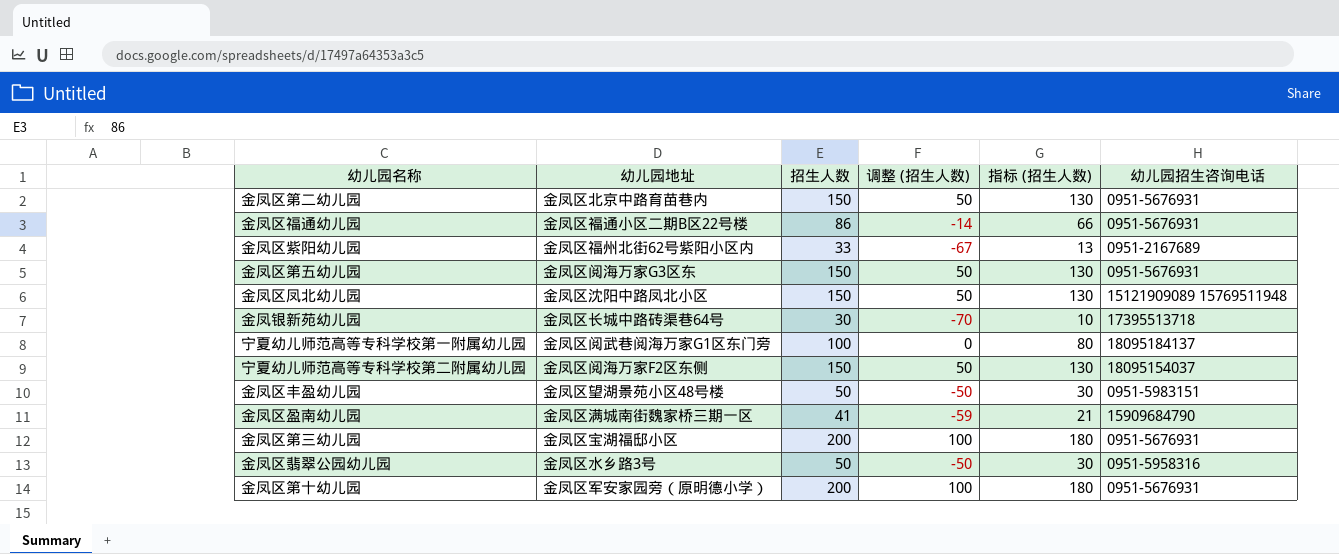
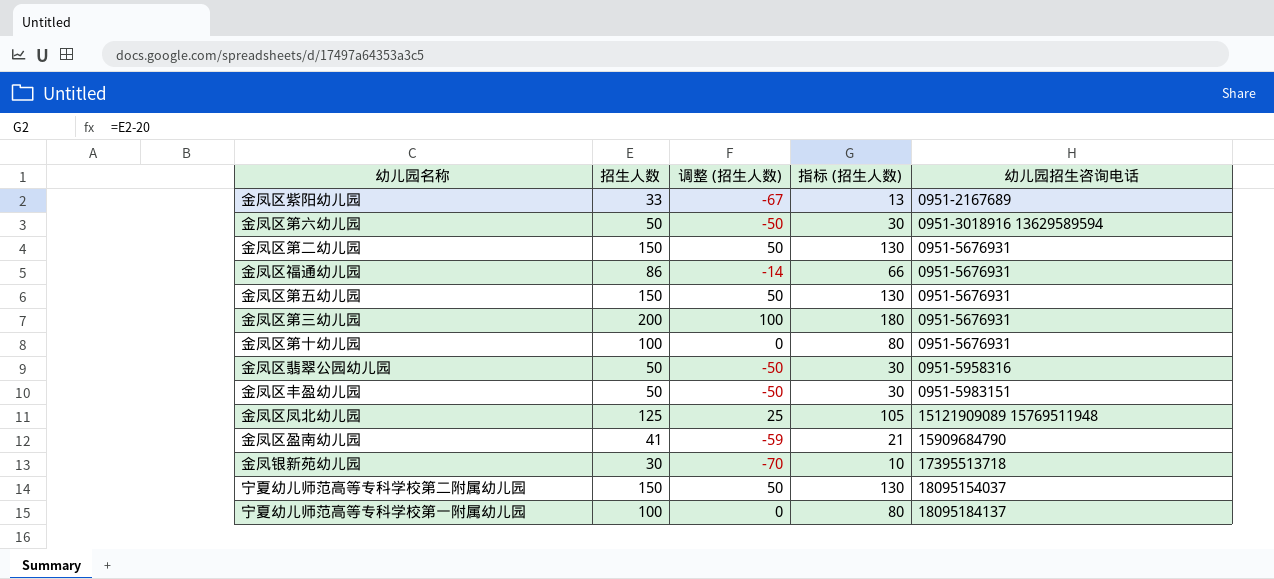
row order: none -> 幼儿园招生咨询电话 ascending
column 幼儿园地址 | position: 2 -> none
row 金凤区第六幼儿园: none -> 50 | -50 | 30 | 0951-3018916 13629589594
金凤区第十幼儿园 | 招生人数: 200 -> 100
金凤区第十幼儿园 | 调整 (招生人数): 100 -> 0
金凤区第十幼儿园 | 指标 (招生人数): 180 -> 80
金凤区凤北幼儿园 | 招生人数: 150 -> 125
金凤区凤北幼儿园 | 调整 (招生人数): 50 -> 25
金凤区凤北幼儿园 | 指标 (招生人数): 130 -> 105

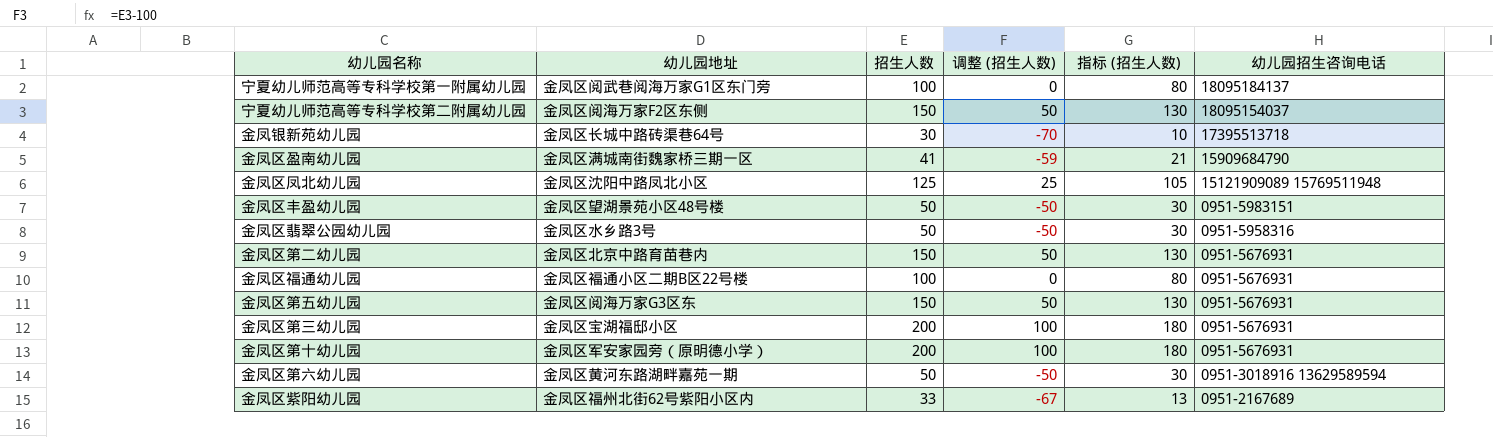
row order: 幼儿园招生咨询电话 ascending -> 幼儿园招生咨询电话 descending
column 幼儿园地址 | position: none -> 2
金凤区福通幼儿园 | 招生人数: 86 -> 100
金凤区福通幼儿园 | 调整 (招生人数): -14 -> 0
金凤区福通幼儿园 | 指标 (招生人数): 66 -> 80
金凤区第十幼儿园 | 招生人数: 100 -> 200
金凤区第十幼儿园 | 调整 (招生人数): 0 -> 100
金凤区第十幼儿园 | 指标 (招生人数): 80 -> 180

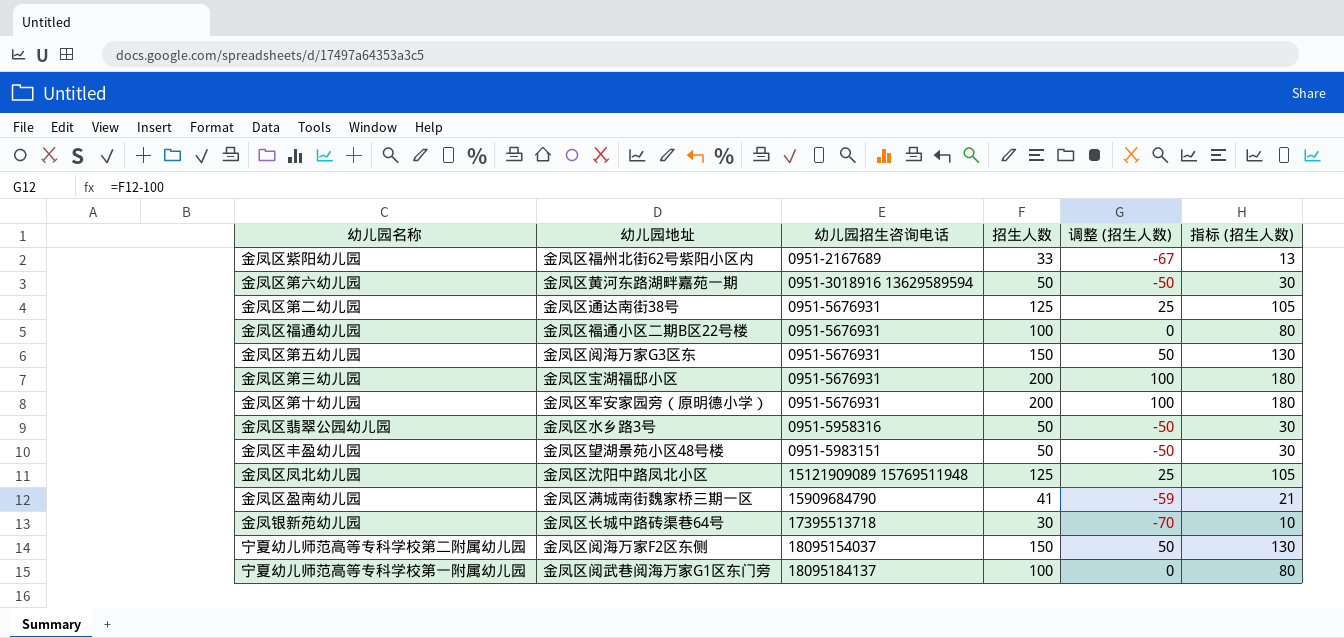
row order: 幼儿园招生咨询电话 descending -> 幼儿园招生咨询电话 ascending
column 幼儿园招生咨询电话 | position: 6 -> 3
金凤区第二幼儿园 | 幼儿园地址: 金凤区北京中路育苗巷内 -> 金凤区通达南街38号
金凤区第二幼儿园 | 招生人数: 150 -> 125
金凤区第二幼儿园 | 调整 (招生人数): 50 -> 25
金凤区第二幼儿园 | 指标 (招生人数): 130 -> 105

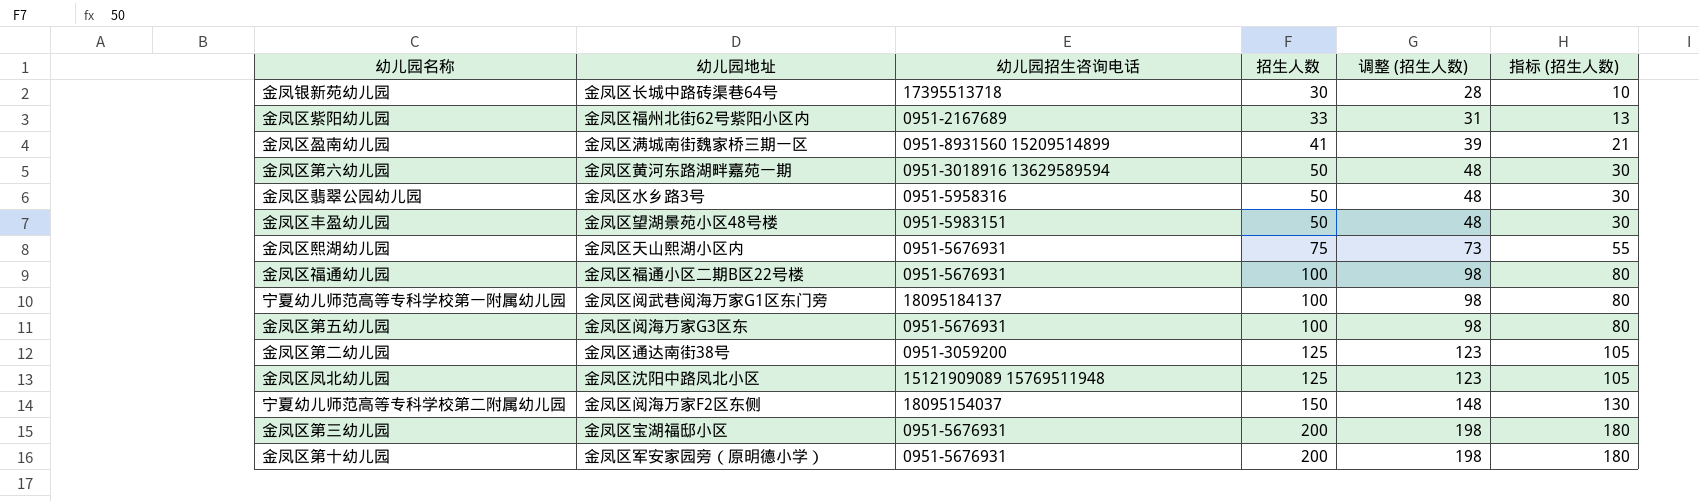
row order: 幼儿园招生咨询电话 ascending -> 招生人数 ascending
column 调整 (招生人数) | formula: [招生人数] - 100 -> [招生人数] - 2
金凤区盈南幼儿园 | 幼儿园招生咨询电话: 15909684790 -> 0951-8931560 15209514899
row 金凤区熙湖幼儿园: none -> 金凤区天山熙湖小区内 | 0951-5676931 | 75 | 73 | 55
金凤区第五幼儿园 | 招生人数: 150 -> 100
金凤区第五幼儿园 | 指标 (招生人数): 130 -> 80
金凤区第二幼儿园 | 幼儿园招生咨询电话: 0951-5676931 -> 0951-3059200

